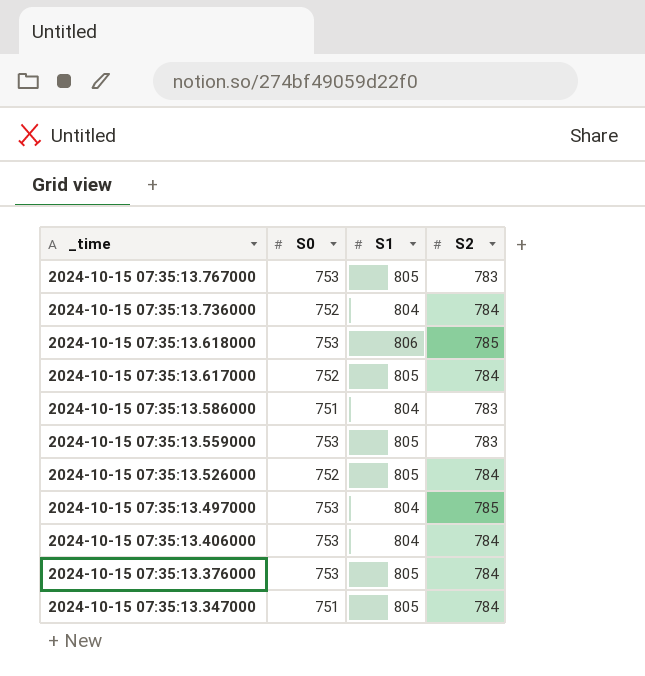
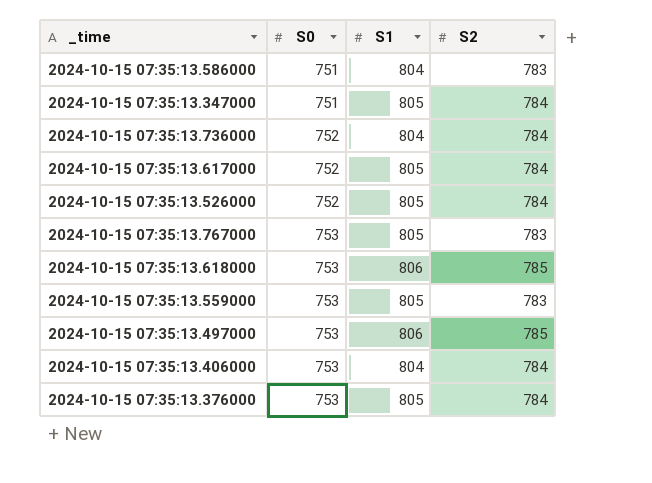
row order: _time descending -> S0 ascending
2024-10-15 07:35:13.497000 | S1: 804 -> 806

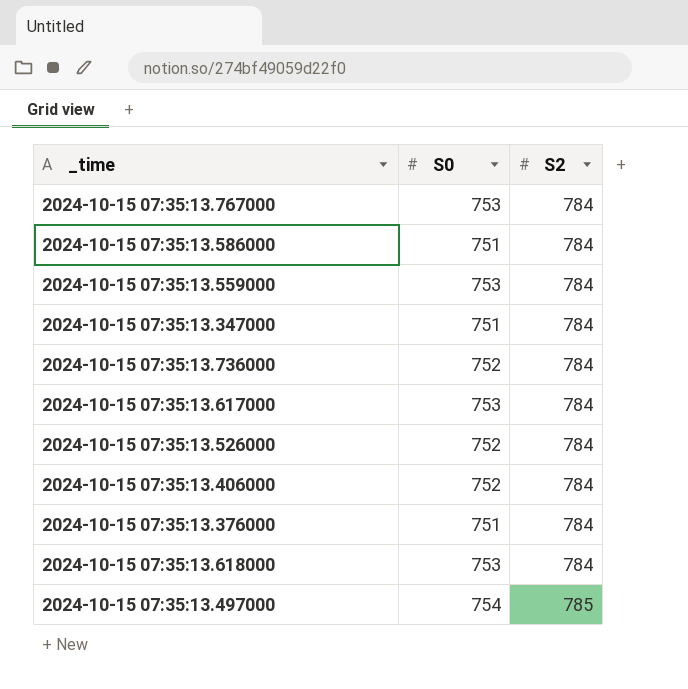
row order: S0 ascending -> S2 ascending
column S1 | position: 3 -> none
2024-10-15 07:35:13.767000 | S2: 783 -> 784
2024-10-15 07:35:13.586000 | S2: 783 -> 784
2024-10-15 07:35:13.559000 | S2: 783 -> 784
2024-10-15 07:35:13.617000 | S0: 752 -> 753
2024-10-15 07:35:13.406000 | S0: 753 -> 752
2024-10-15 07:35:13.376000 | S0: 753 -> 751
2024-10-15 07:35:13.618000 | S2: 785 -> 784
2024-10-15 07:35:13.497000 | S0: 753 -> 754

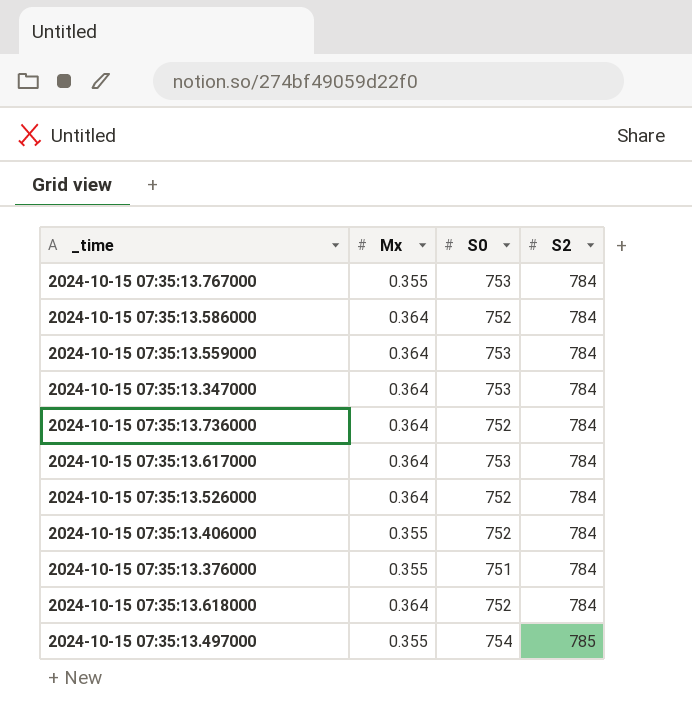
column Mx | position: none -> 2
2024-10-15 07:35:13.586000 | S0: 751 -> 752
2024-10-15 07:35:13.347000 | S0: 751 -> 753
2024-10-15 07:35:13.618000 | S0: 753 -> 752

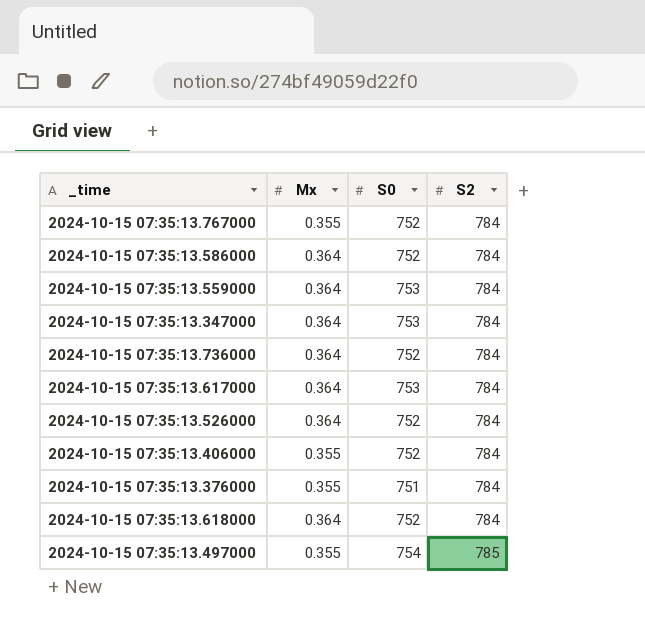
2024-10-15 07:35:13.767000 | S0: 753 -> 752

